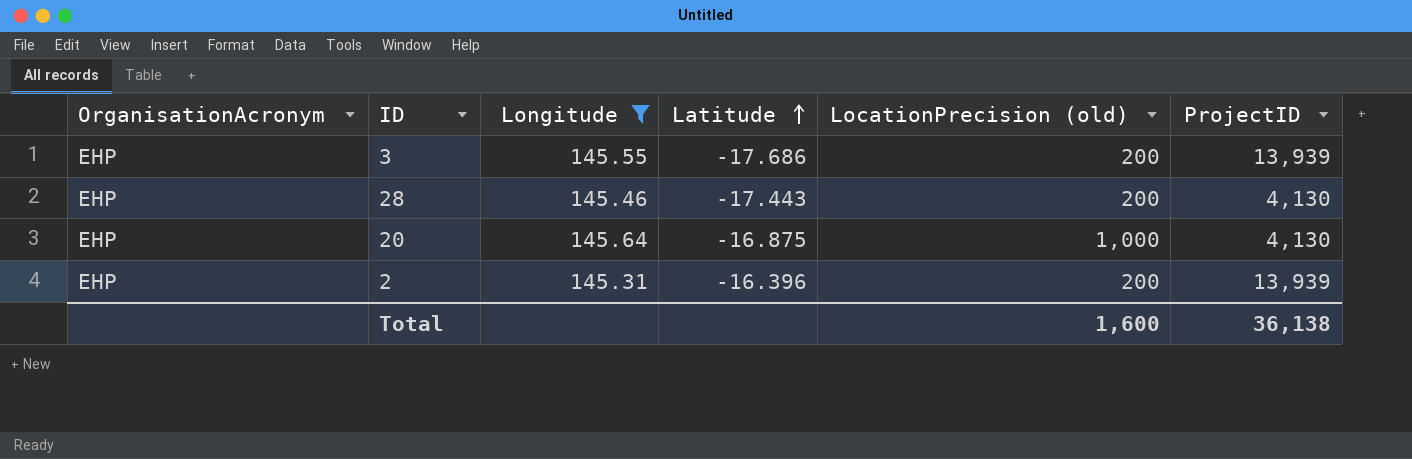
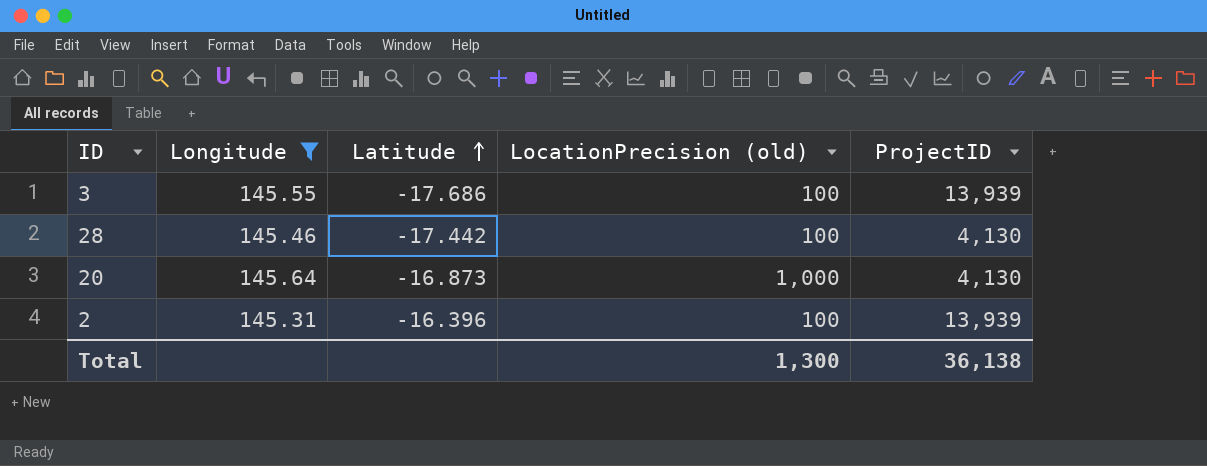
column OrganisationAcronym | position: 1 -> none
3 | LocationPrecision (old): 200 -> 100
28 | Latitude: -17.443 -> -17.442
28 | LocationPrecision (old): 200 -> 100
20 | Latitude: -16.875 -> -16.873
2 | LocationPrecision (old): 200 -> 100
Total | LocationPrecision (old): 1,600 -> 1,300

